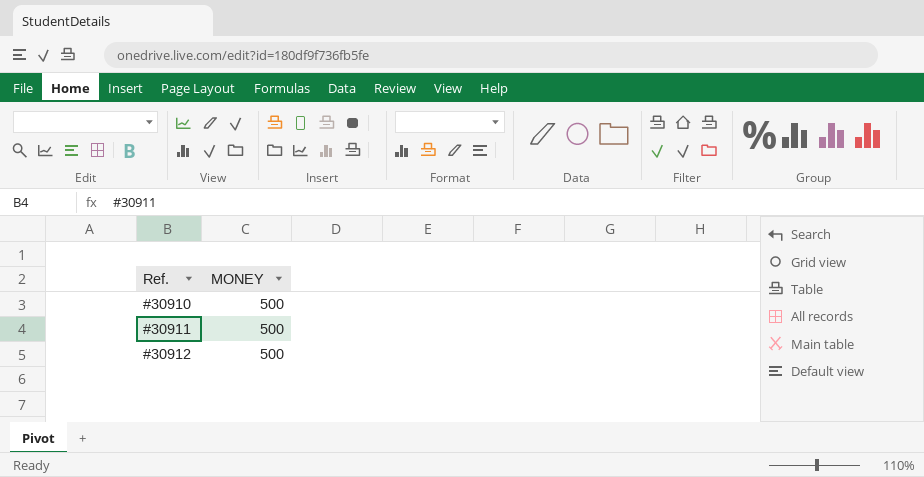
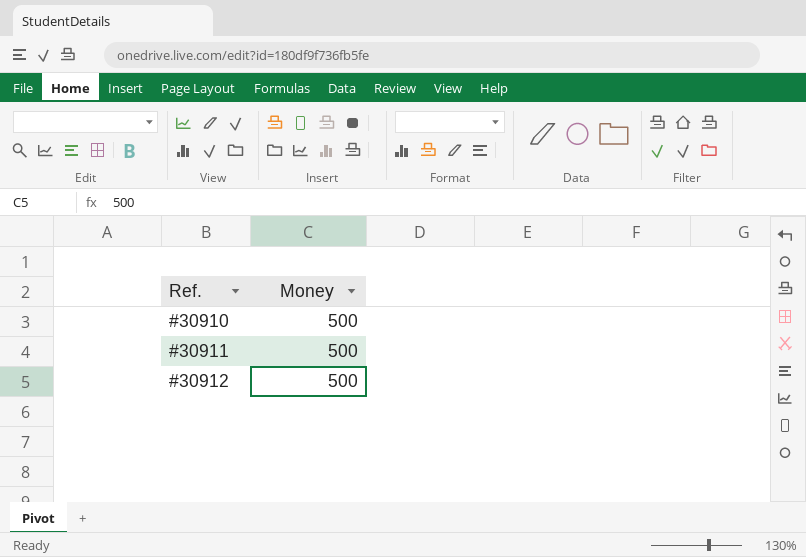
column name: MONEY -> Money

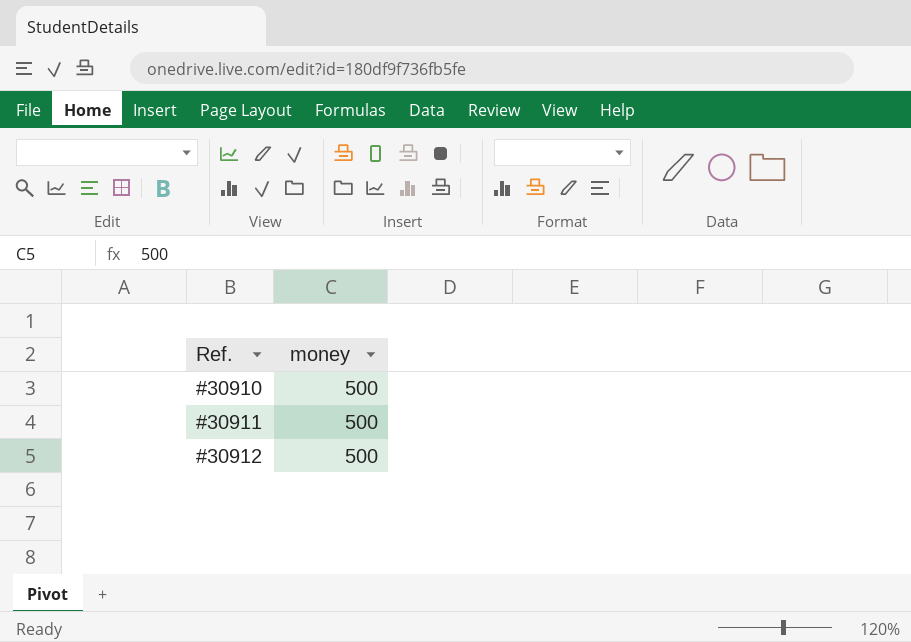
column name: Money -> money

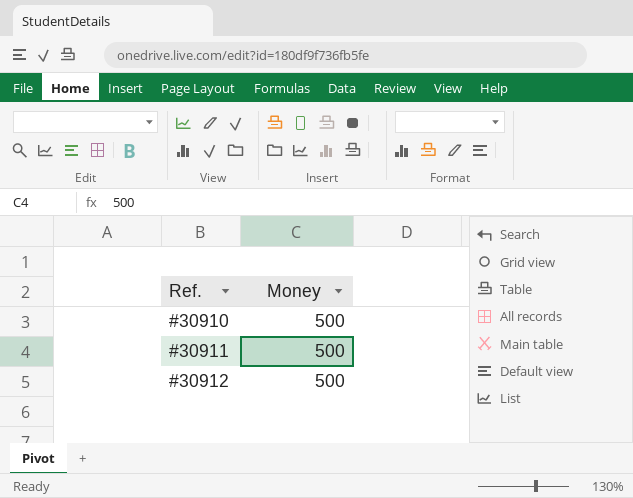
column name: money -> Money

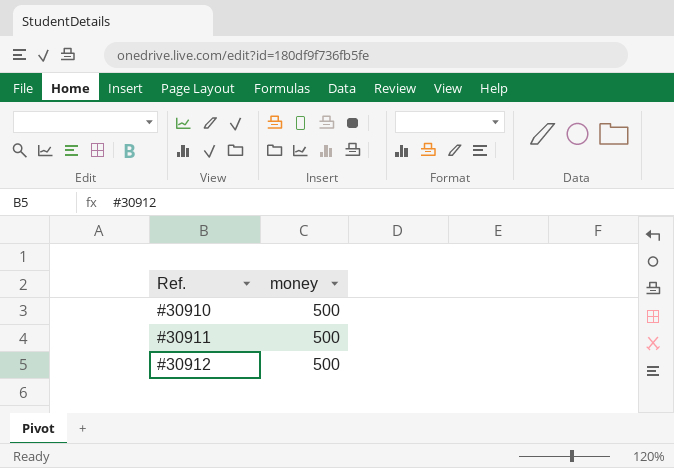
column name: Money -> money

